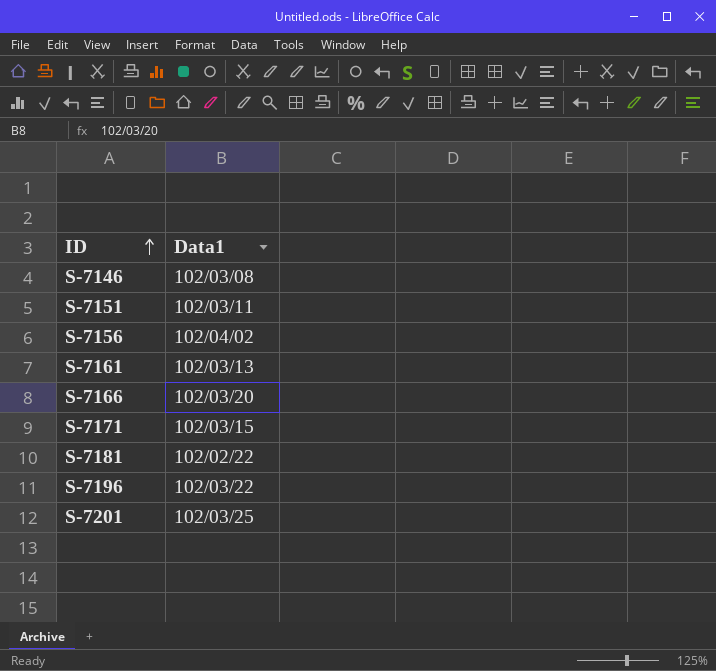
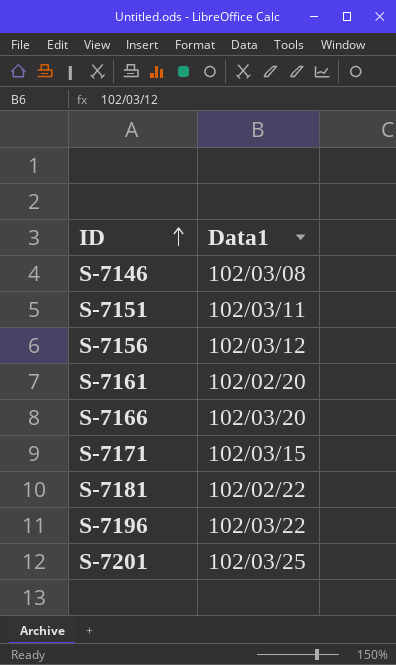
S-7156 | Data1: 102/04/02 -> 102/03/12
S-7161 | Data1: 102/03/13 -> 102/02/20

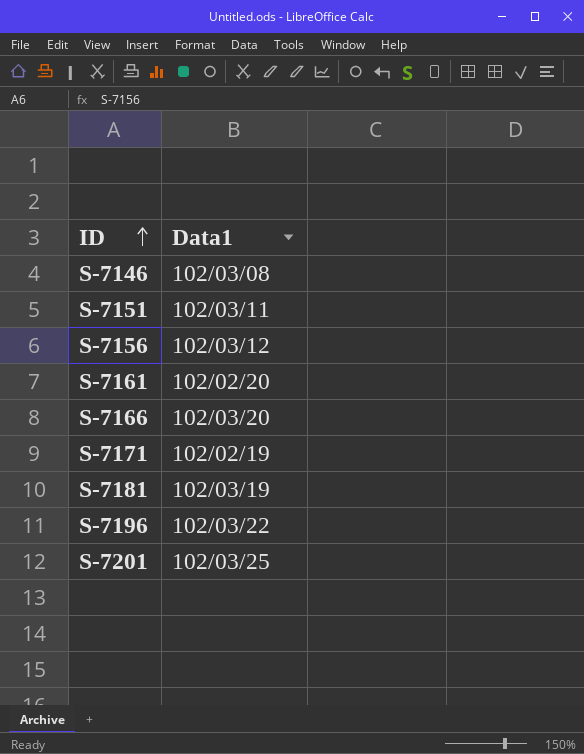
S-7171 | Data1: 102/03/15 -> 102/02/19
S-7181 | Data1: 102/02/22 -> 102/03/19

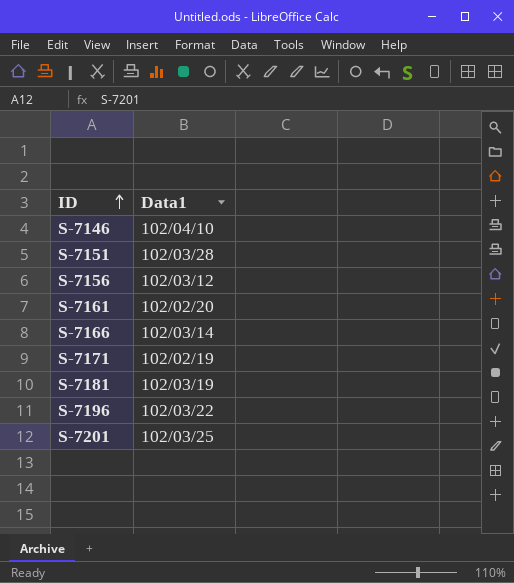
S-7146 | Data1: 102/03/08 -> 102/04/10
S-7151 | Data1: 102/03/11 -> 102/03/28
S-7166 | Data1: 102/03/20 -> 102/03/14

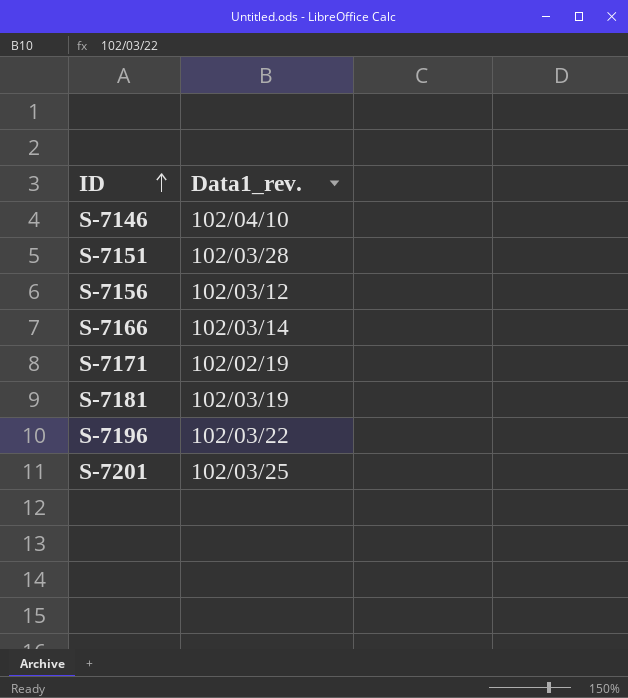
column name: Data1 -> Data1_rev.
row S-7161: 102/02/20 -> none

